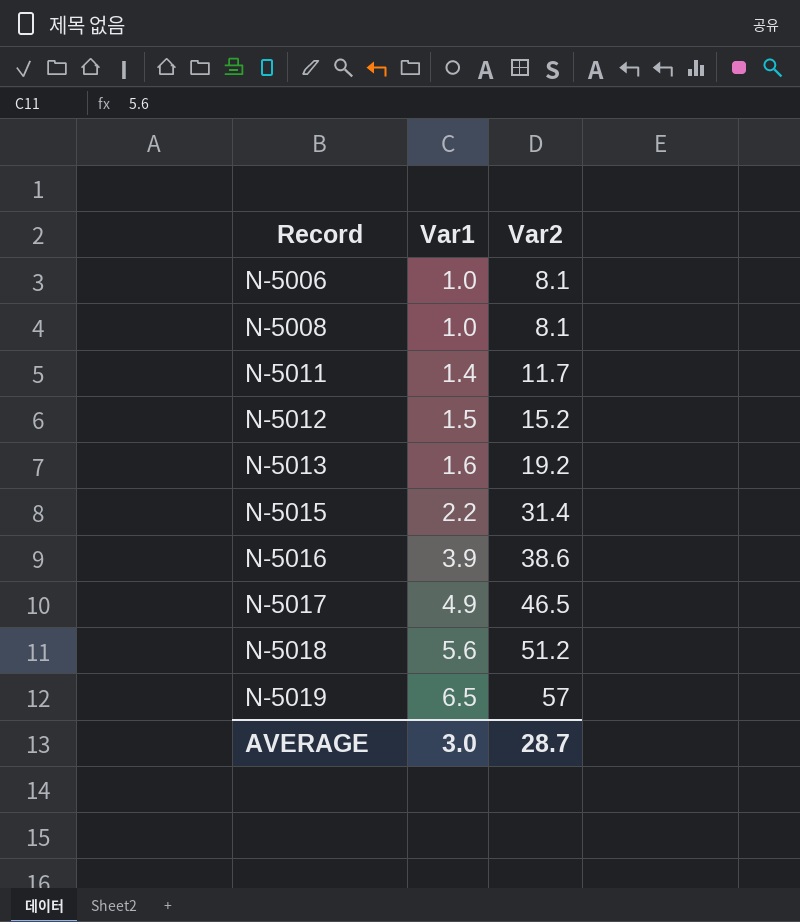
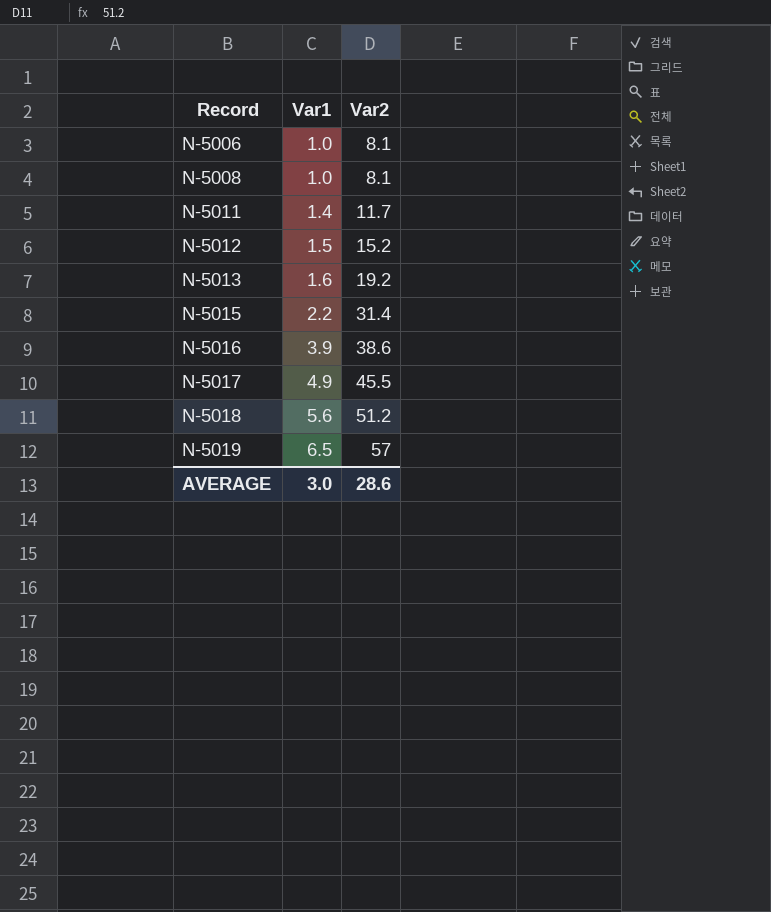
N-5017 | Var2: 46.5 -> 45.5
AVERAGE | Var2: 28.7 -> 28.6

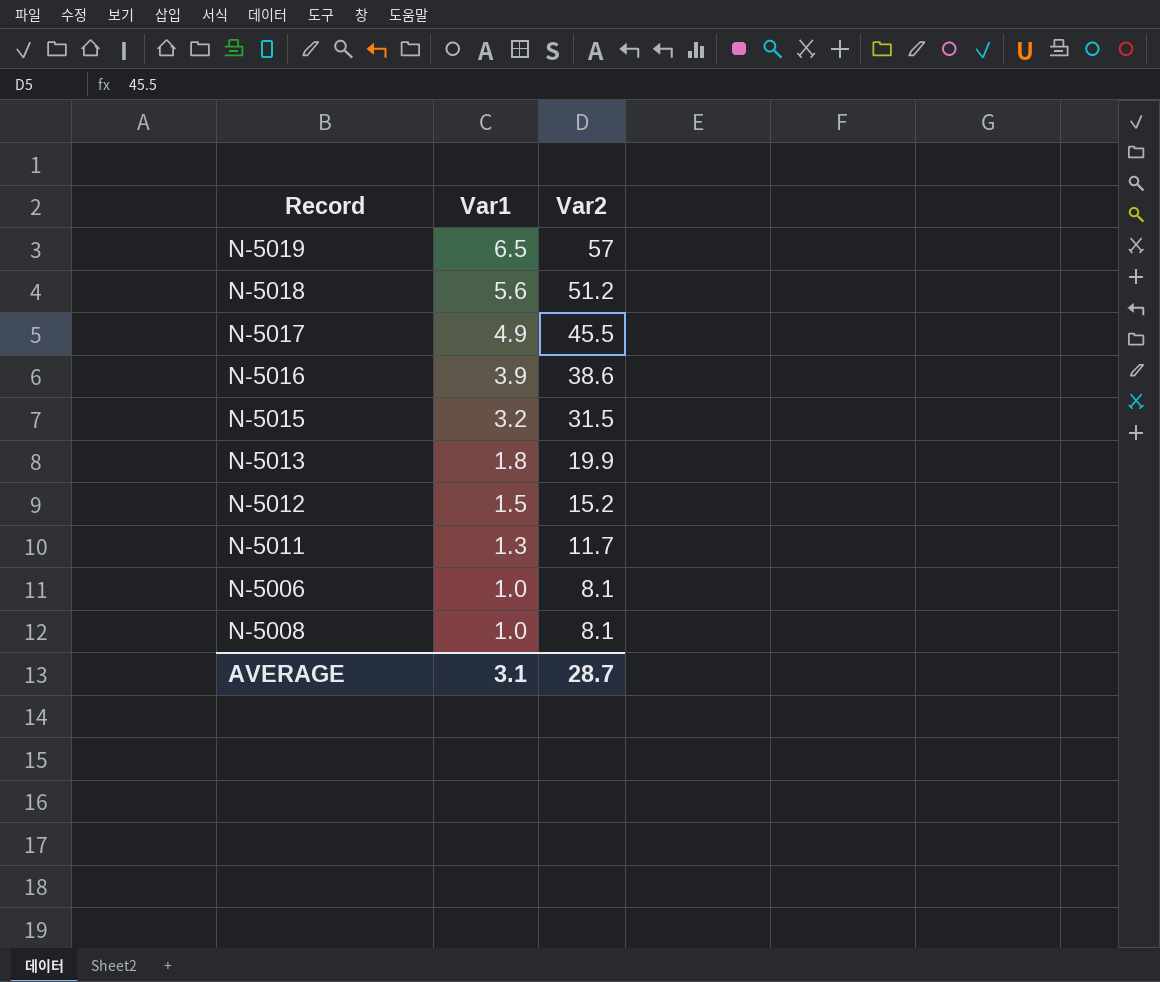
row order: Record ascending -> Var1 descending
N-5015 | Var1: 2.2 -> 3.2
N-5015 | Var2: 31.4 -> 31.5
N-5013 | Var1: 1.6 -> 1.8
N-5013 | Var2: 19.2 -> 19.9
N-5011 | Var1: 1.4 -> 1.3
AVERAGE | Var1: 3.0 -> 3.1
AVERAGE | Var2: 28.6 -> 28.7

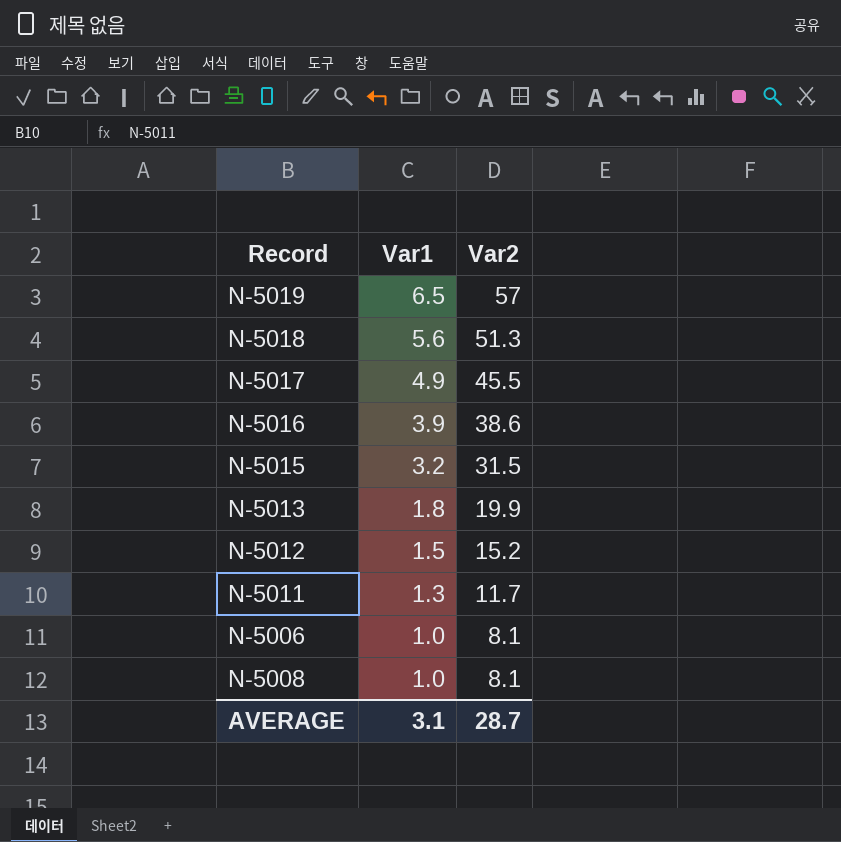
N-5018 | Var2: 51.2 -> 51.3

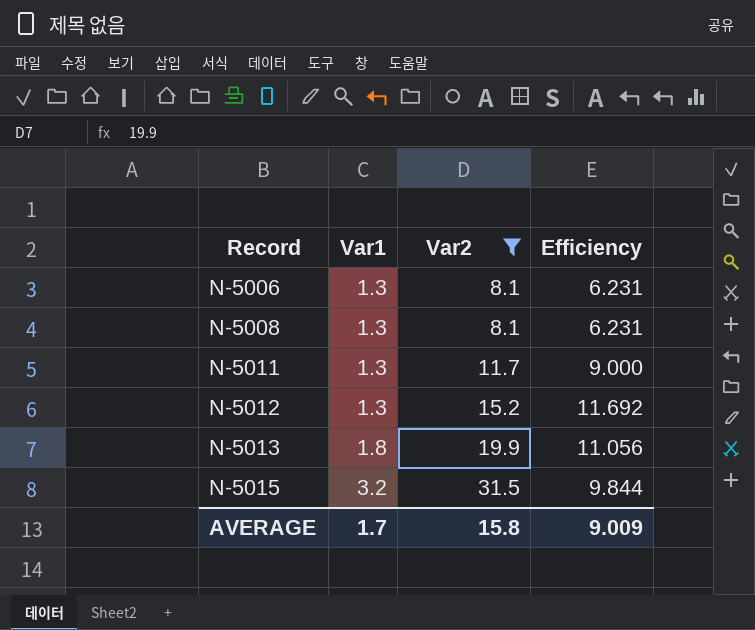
filter: none -> Var2 <= 31.5
row order: Var1 descending -> Record ascending
column Efficiency | formula: none -> [Var2] / [Var1]
N-5006 | Var1: 1.0 -> 1.3
N-5008 | Var1: 1.0 -> 1.3
N-5012 | Var1: 1.5 -> 1.3
AVERAGE | Var1: 3.1 -> 1.7
AVERAGE | Var2: 28.7 -> 15.8

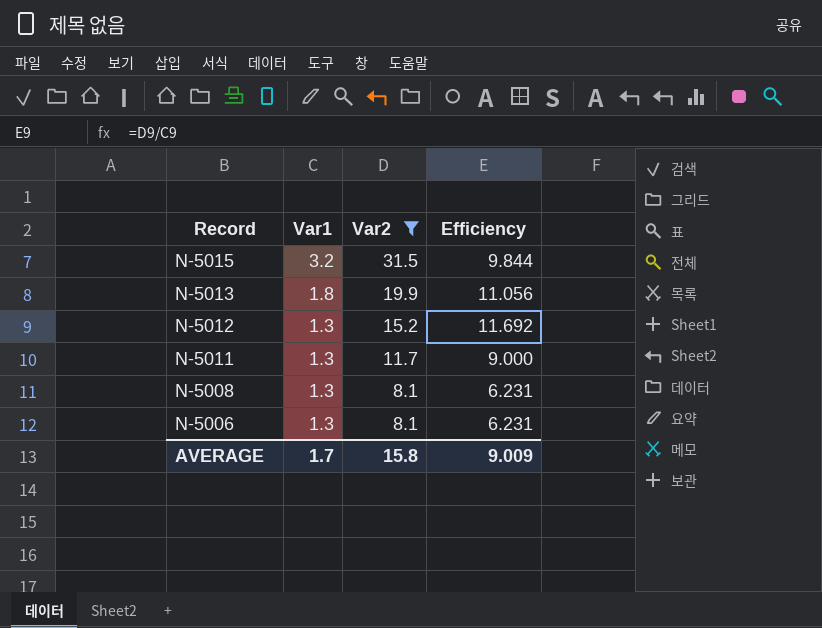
row order: Record ascending -> Record descending

